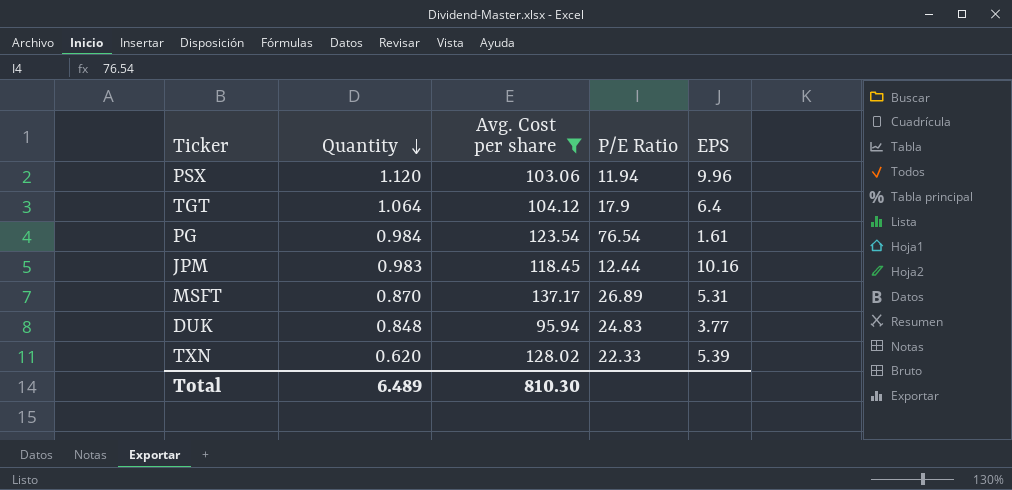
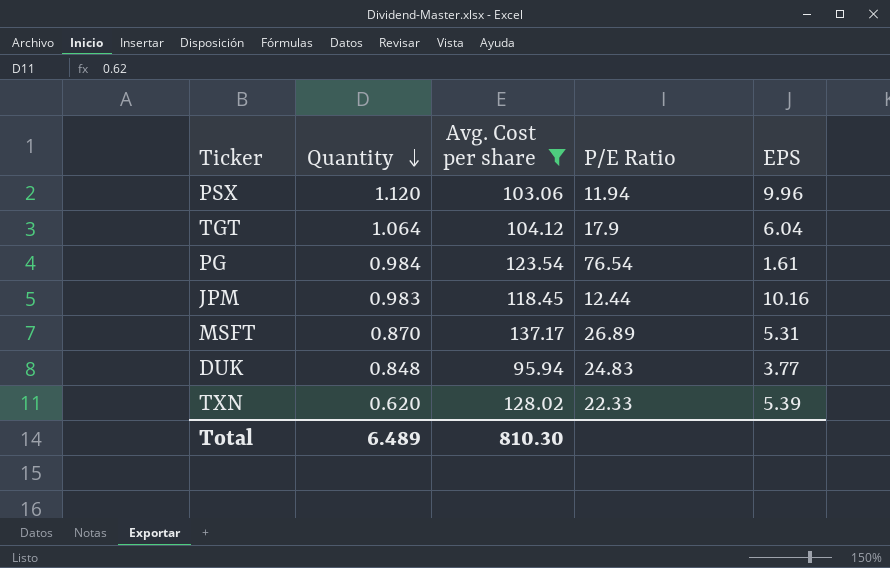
TGT | EPS: 6.4 -> 6.04

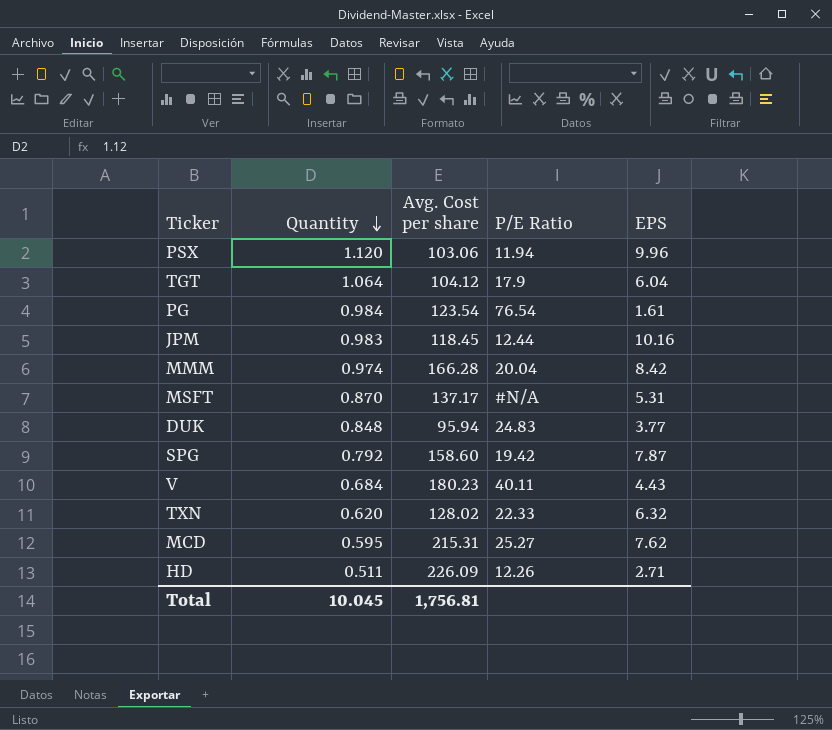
filter: Avg. Cost per share <= 137.17 -> none
MSFT | P/E Ratio: 26.89 -> #N/A
TXN | EPS: 5.39 -> 6.32
Total | Quantity: 6.489 -> 10.045
Total | Avg. Cost per share: 810.30 -> 1,756.81

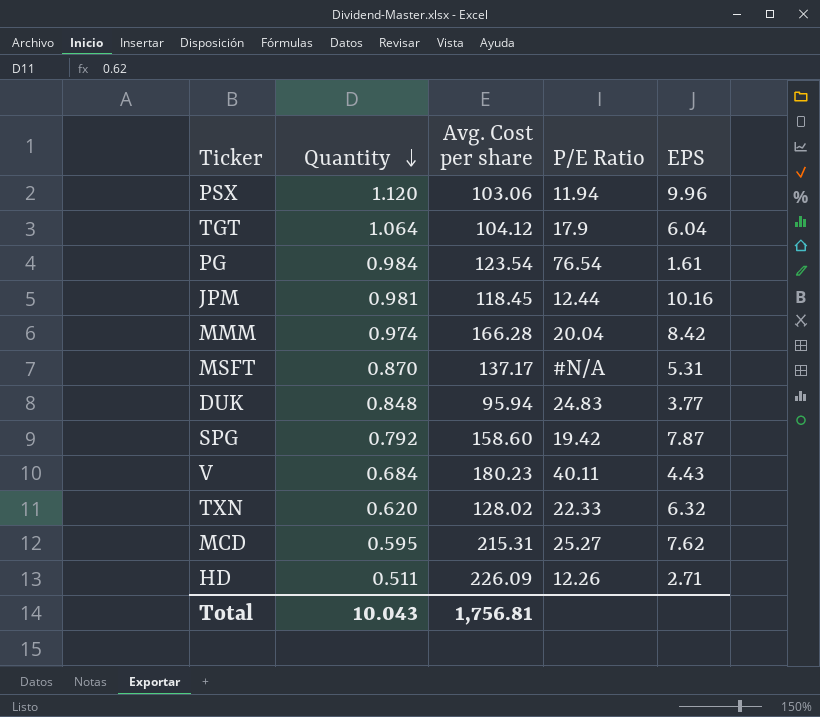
JPM | Quantity: 0.983 -> 0.981
Total | Quantity: 10.045 -> 10.043

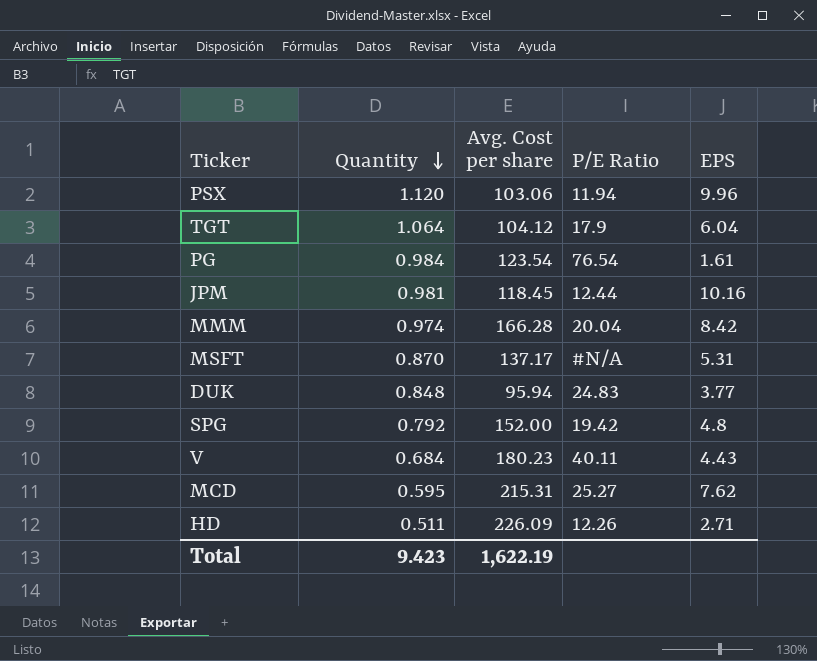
row TXN: 0.620 | 128.02 | 22.33 | 6.32 -> none
SPG | Avg. Cost per share: 158.60 -> 152.00
SPG | EPS: 7.87 -> 4.8
Total | Quantity: 10.043 -> 9.423
Total | Avg. Cost per share: 1,756.81 -> 1,622.19

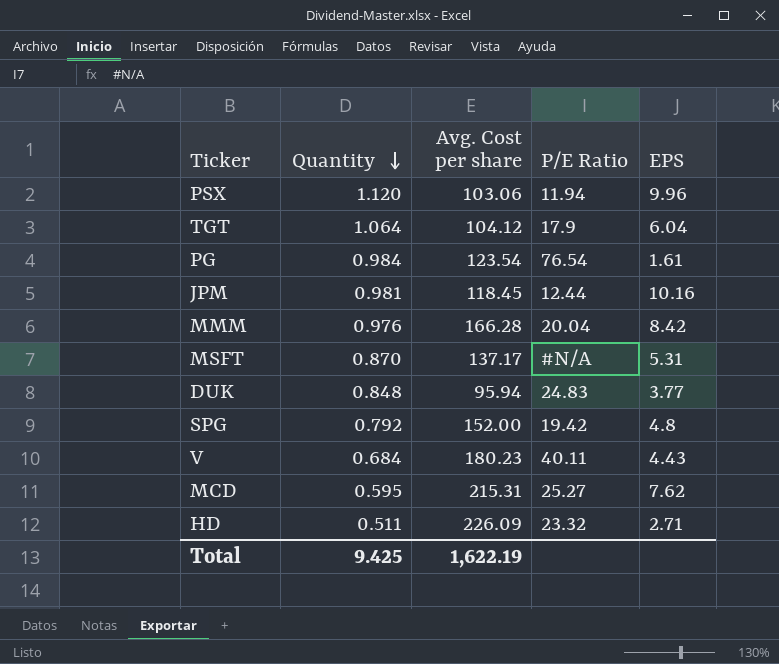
MMM | Quantity: 0.974 -> 0.976
HD | P/E Ratio: 12.26 -> 23.32
Total | Quantity: 9.423 -> 9.425

